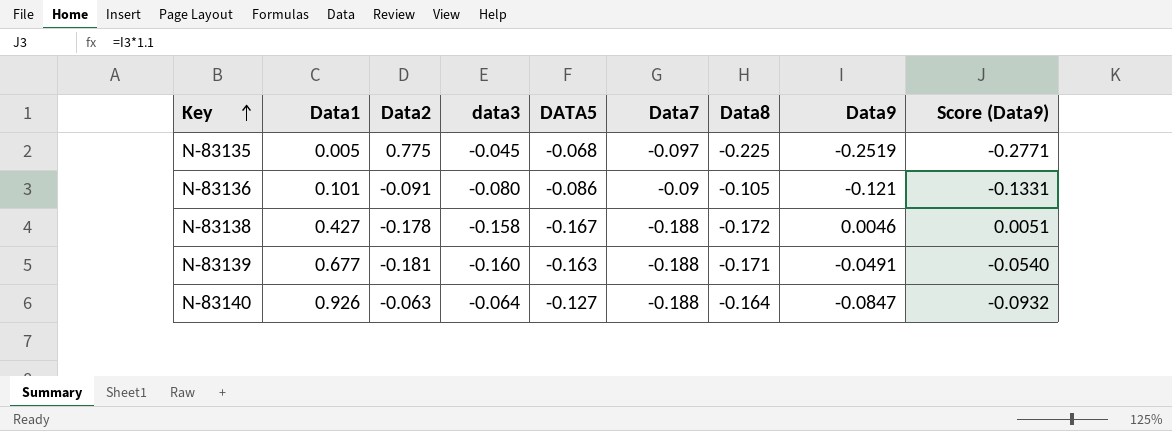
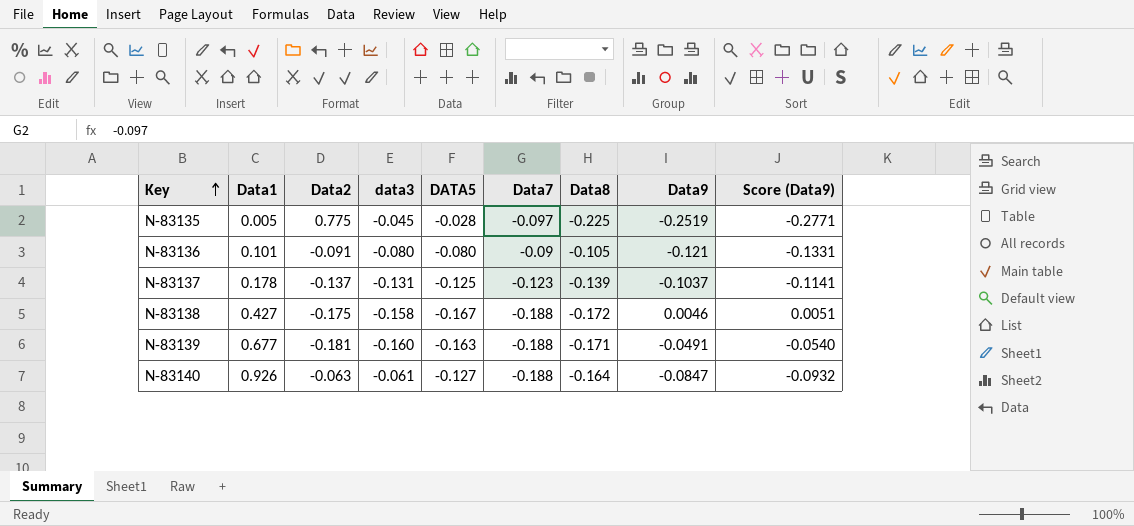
N-83135 | DATA5: -0.068 -> -0.028
N-83136 | DATA5: -0.086 -> -0.080
row N-83137: none -> 0.178 | -0.137 | -0.131 | -0.125 | -0.123 | -0.139 | -0.1037 | -0.1141
N-83138 | Data2: -0.178 -> -0.175
N-83140 | data3: -0.064 -> -0.061

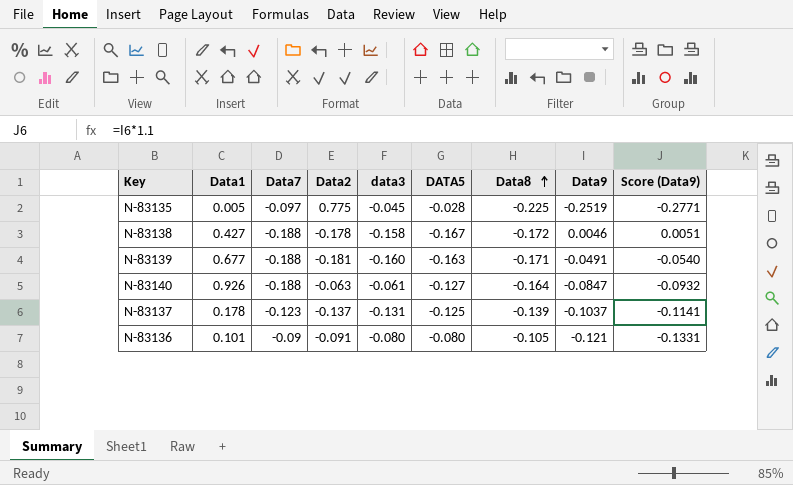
row order: Key ascending -> Data8 ascending
column Data7 | position: 6 -> 3
N-83138 | Data2: -0.175 -> -0.178

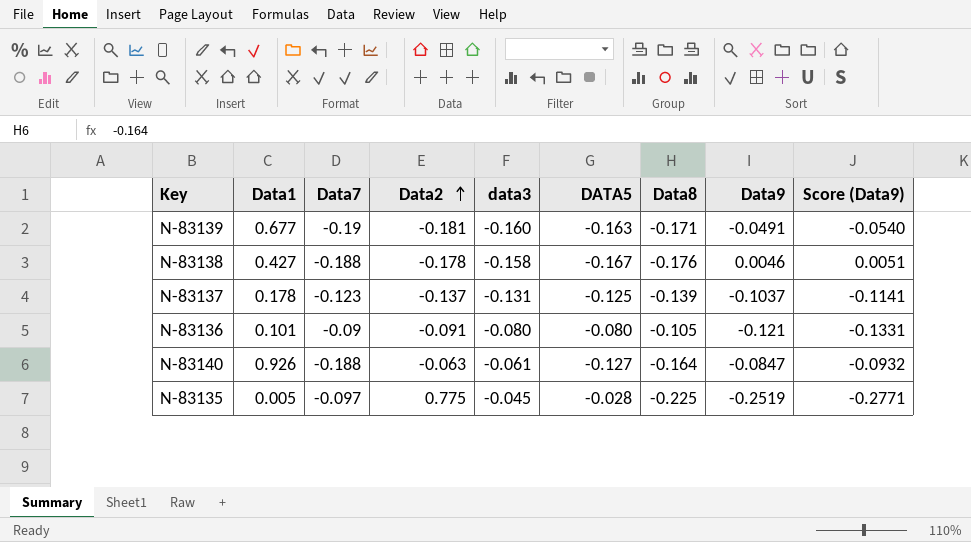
row order: Data8 ascending -> Data2 ascending
N-83139 | Data7: -0.188 -> -0.19
N-83138 | Data8: -0.172 -> -0.176

